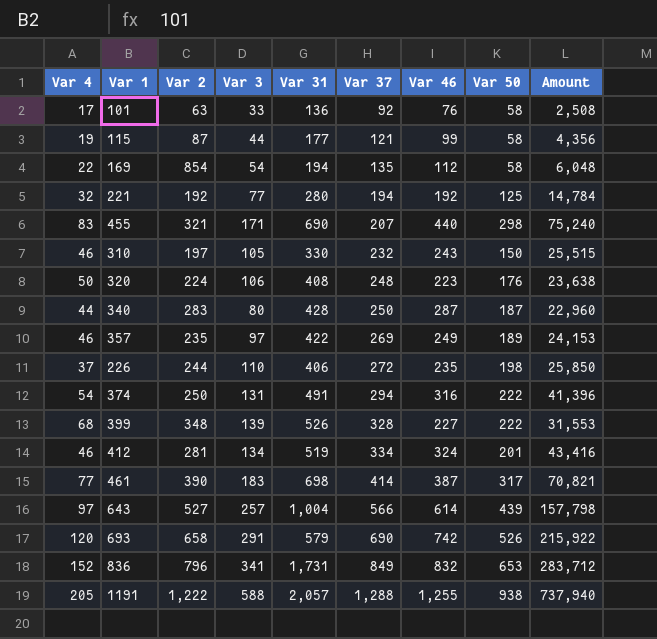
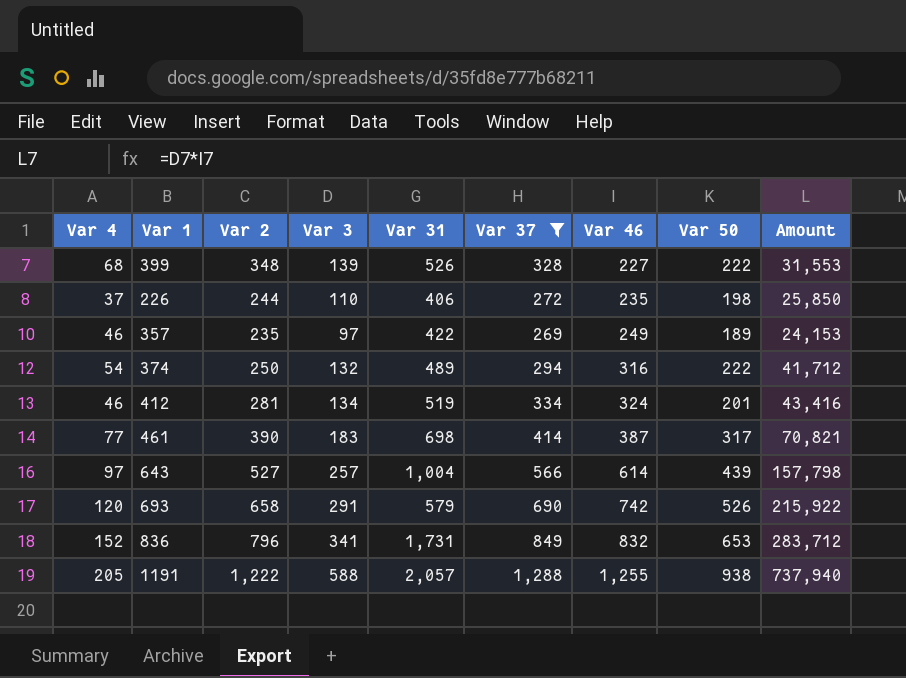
filter: none -> Var 37 >= 269
row order: Var 37 ascending -> Var 46 ascending
374 | Var 3: 131 -> 132
374 | Var 31: 491 -> 489
374 | Amount: 41,396 -> 41,712

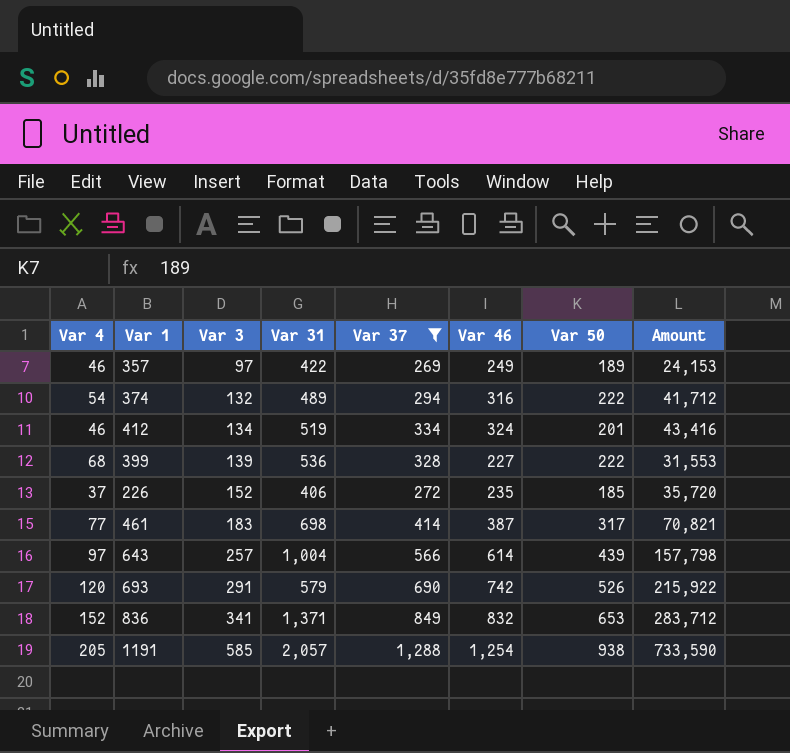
row order: Var 46 ascending -> Var 3 ascending
column Var 2 | position: 3 -> none
399 | Var 31: 526 -> 536
226 | Var 3: 110 -> 152
226 | Var 50: 198 -> 185
226 | Amount: 25,850 -> 35,720
836 | Var 31: 1,731 -> 1,371
1191 | Var 3: 588 -> 585
1191 | Var 46: 1,255 -> 1,254
1191 | Amount: 737,940 -> 733,590

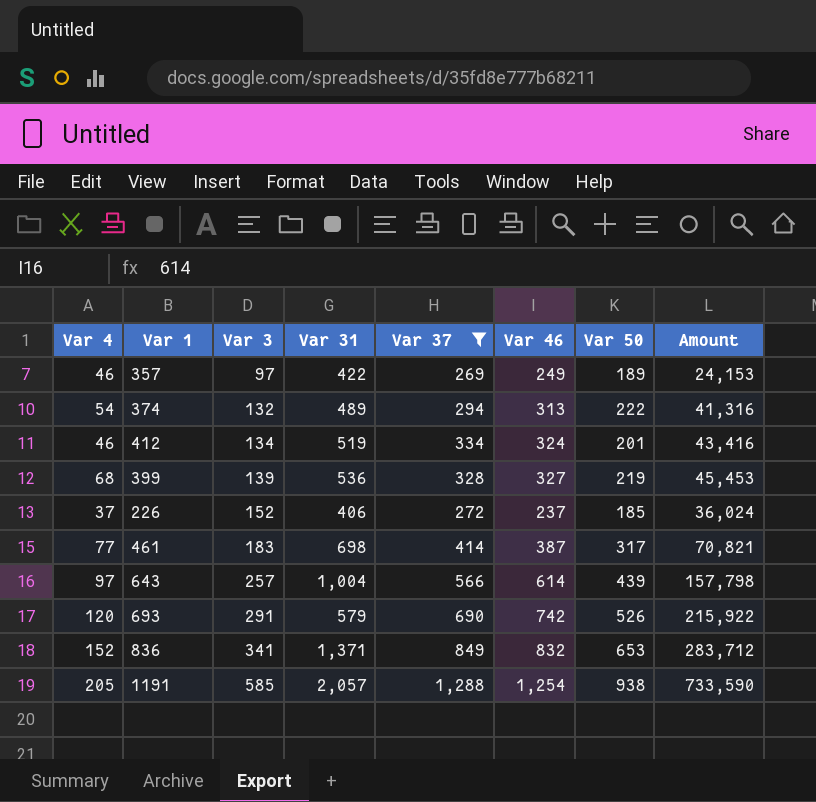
374 | Var 46: 316 -> 313
374 | Amount: 41,712 -> 41,316
399 | Var 46: 227 -> 327
399 | Var 50: 222 -> 219
399 | Amount: 31,553 -> 45,453
226 | Var 46: 235 -> 237
226 | Amount: 35,720 -> 36,024

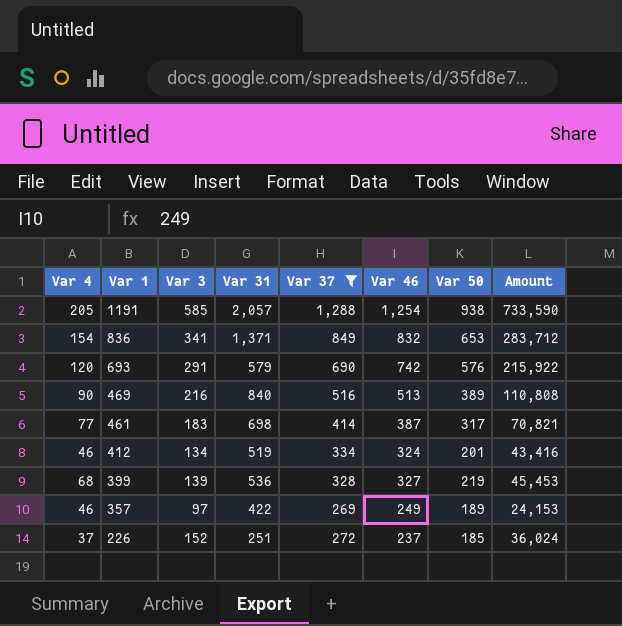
row order: Var 3 ascending -> Var 1 descending
row 374: 54 | 132 | 489 | 294 | 313 | 222 | 41,316 -> none
row 643: 97 | 257 | 1,004 | 566 | 614 | 439 | 157,798 -> none
836 | Var 4: 152 -> 154
693 | Var 50: 526 -> 576
row 469: none -> 90 | 216 | 840 | 516 | 513 | 389 | 110,808
226 | Var 31: 406 -> 251

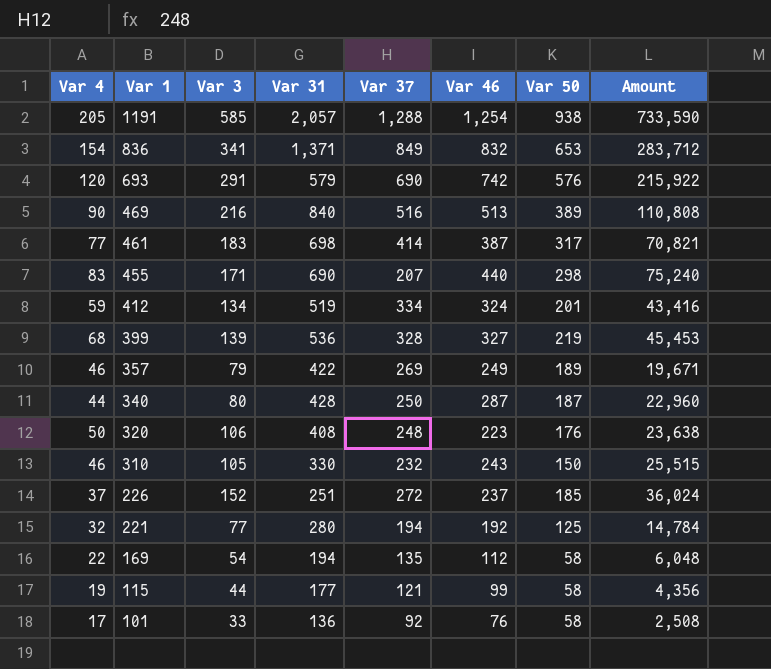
filter: Var 37 >= 269 -> none
412 | Var 4: 46 -> 59
357 | Var 3: 97 -> 79
357 | Amount: 24,153 -> 19,671

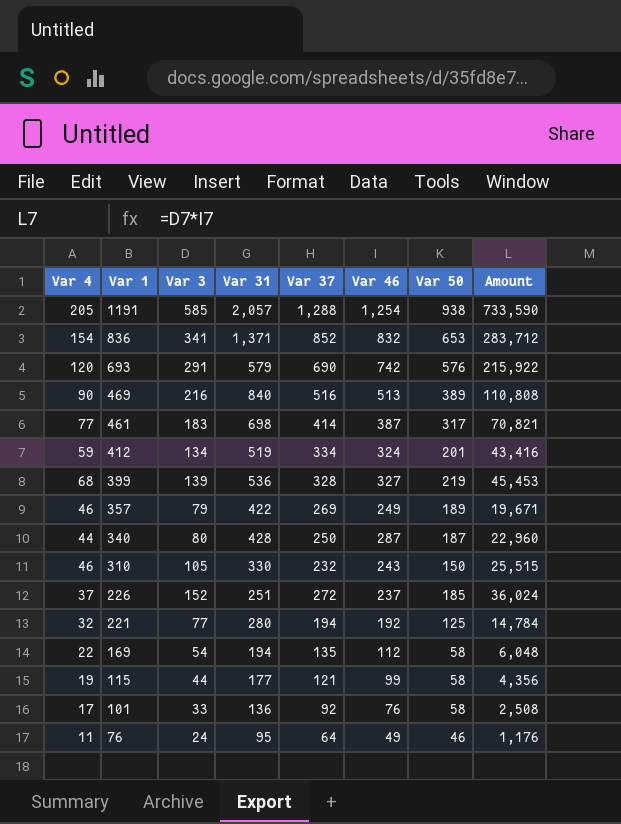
row 455: 83 | 171 | 690 | 207 | 440 | 298 | 75,240 -> none
row 320: 50 | 106 | 408 | 248 | 223 | 176 | 23,638 -> none
836 | Var 37: 849 -> 852
row 76: none -> 11 | 24 | 95 | 64 | 49 | 46 | 1,176

